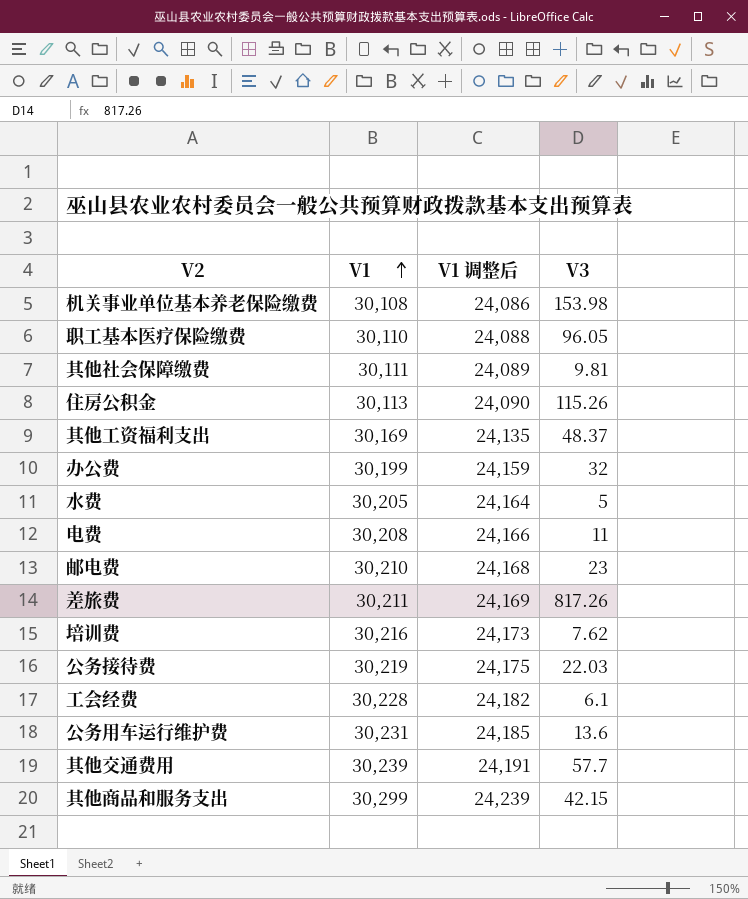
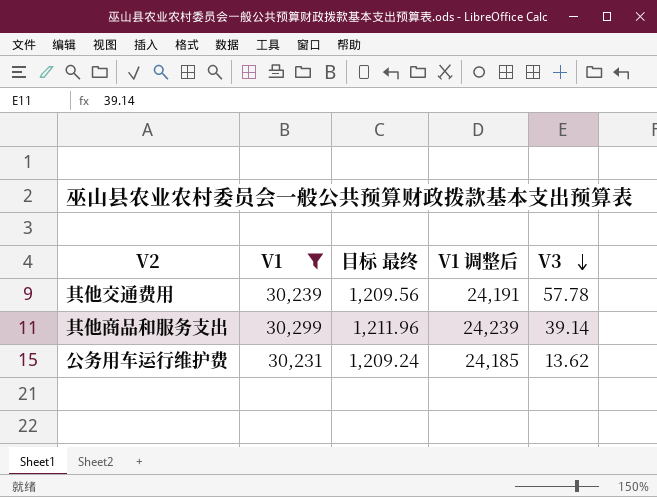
filter: none -> V1 >= 30,231
row order: V1 ascending -> V3 descending
column 目标 最终 | formula: none -> [V1] * 0.04
其他交通费用 | V3: 57.7 -> 57.78
其他商品和服务支出 | V3: 42.15 -> 39.14
公务用车运行维护费 | V3: 13.6 -> 13.62

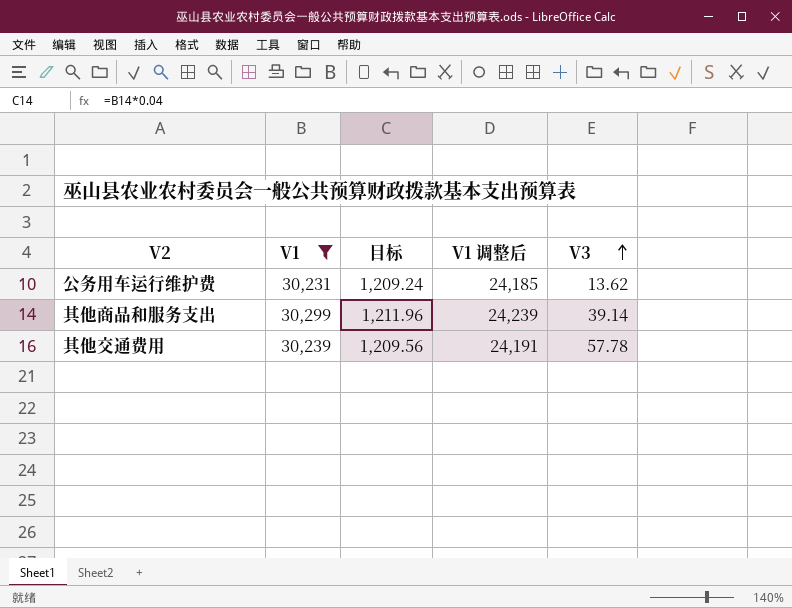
row order: V3 descending -> V3 ascending
column name: 目标 最终 -> 目标

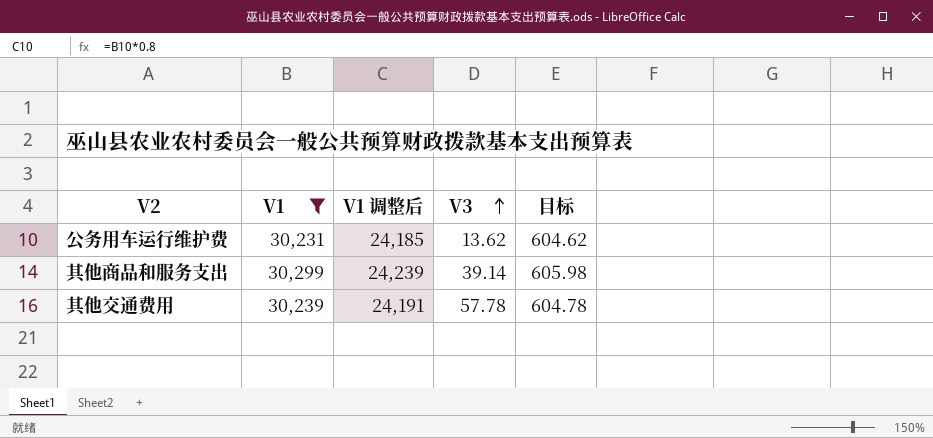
column 目标 | formula: [V1] * 0.04 -> [V1] * 0.02
column 目标 | position: 3 -> 5

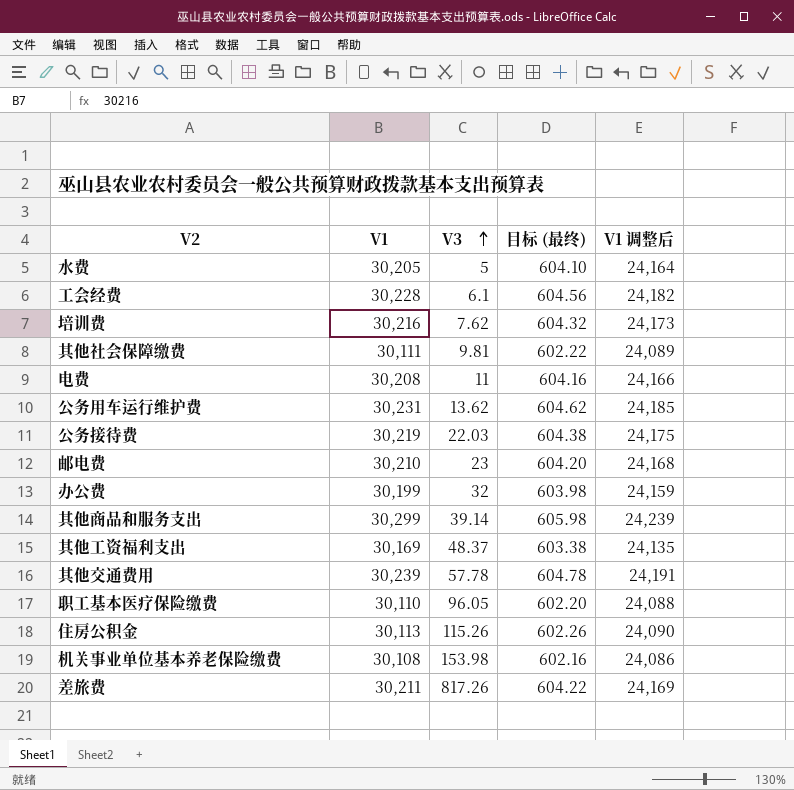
filter: V1 >= 30,231 -> none
column name: 目标 -> 目标 (最终)
column V1 调整后 | position: 3 -> 5

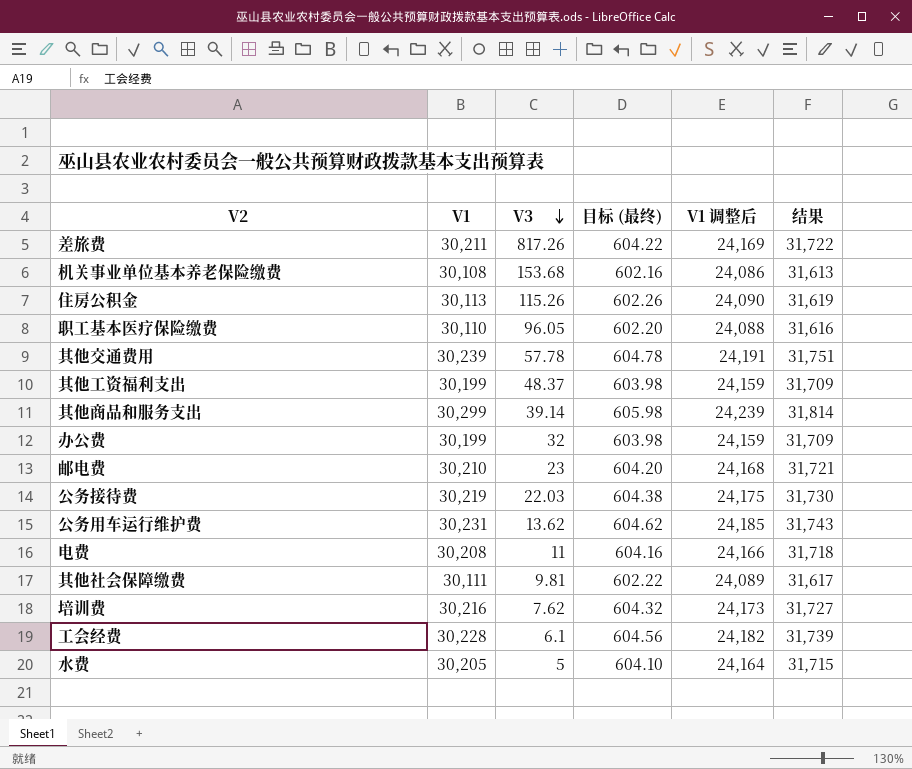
row order: V3 ascending -> V3 descending
column 结果 | formula: none -> [V1] * 1.05
机关事业单位基本养老保险缴费 | V3: 153.98 -> 153.68
其他工资福利支出 | V1: 30,169 -> 30,199
其他工资福利支出 | 目标 (最终): 603.38 -> 603.98
其他工资福利支出 | V1 调整后: 24,135 -> 24,159

